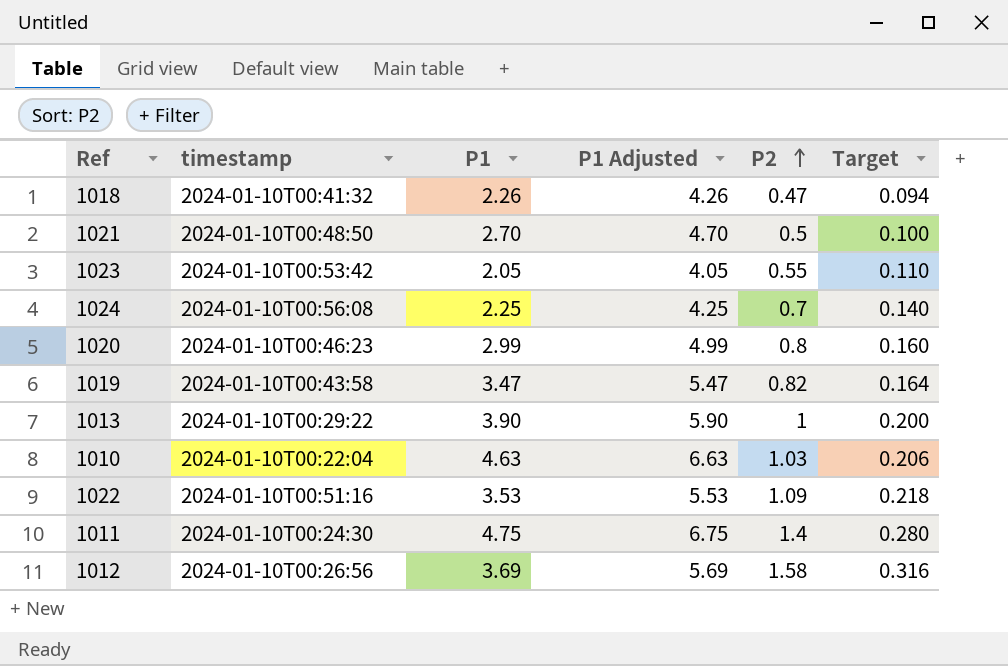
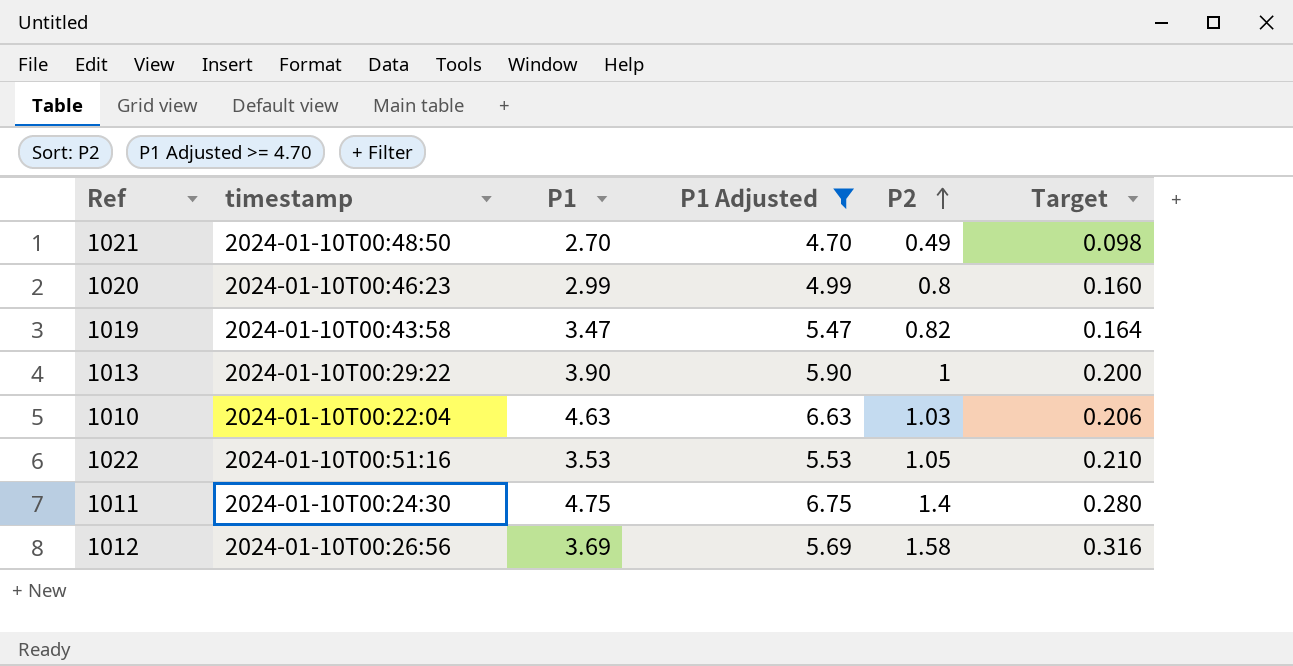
filter: none -> P1 Adjusted >= 4.70
1021 | P2: 0.5 -> 0.49
1021 | Target: 0.100 -> 0.098
1022 | P2: 1.09 -> 1.05
1022 | Target: 0.218 -> 0.210

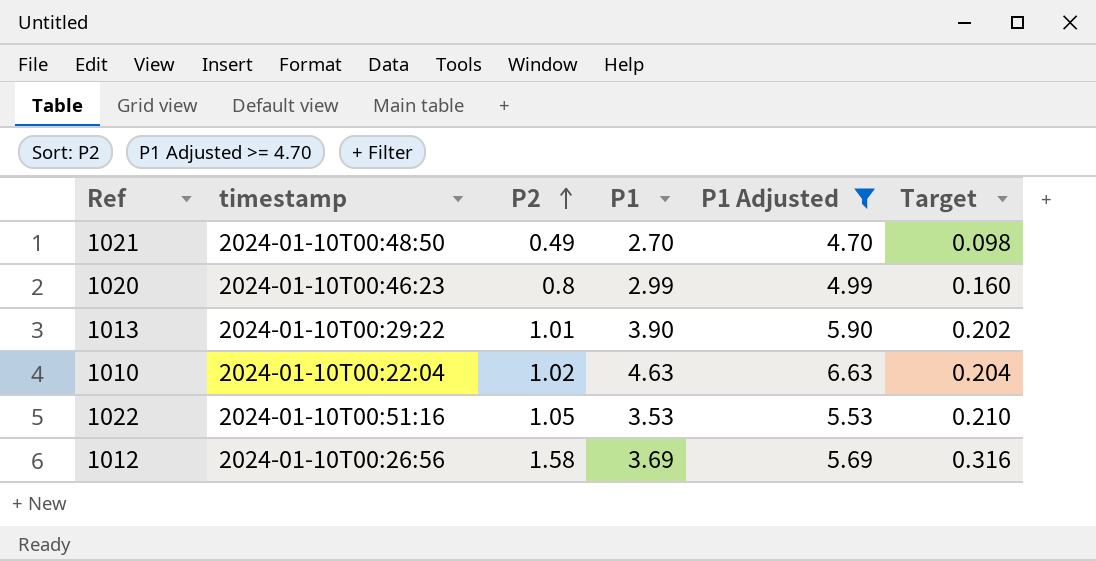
column P2 | position: 5 -> 3
row 1019: 2024-01-10T00:43:58 | 3.47 | 5.47 | 0.82 | 0.164 -> none
row 1011: 2024-01-10T00:24:30 | 4.75 | 6.75 | 1.4 | 0.280 -> none
1013 | P2: 1 -> 1.01
1013 | Target: 0.200 -> 0.202
1010 | P2: 1.03 -> 1.02
1010 | Target: 0.206 -> 0.204

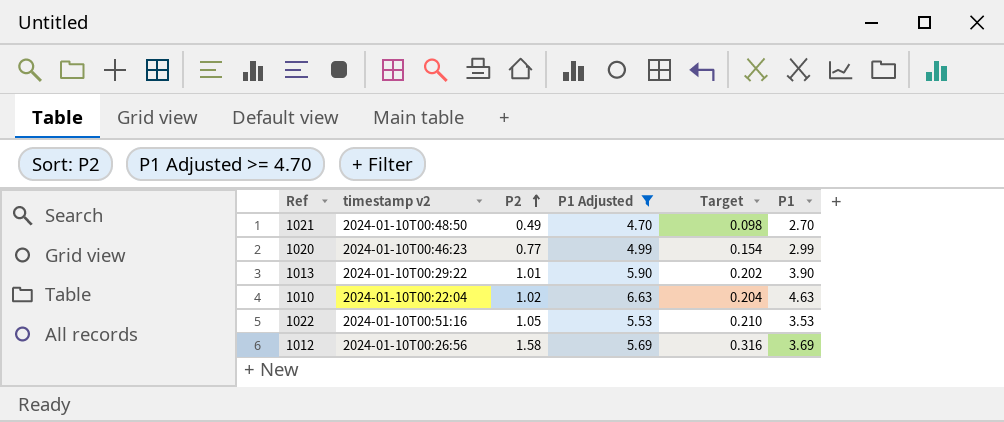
column name: timestamp -> timestamp v2
column P1 | position: 4 -> 6
1020 | P2: 0.8 -> 0.77
1020 | Target: 0.160 -> 0.154

